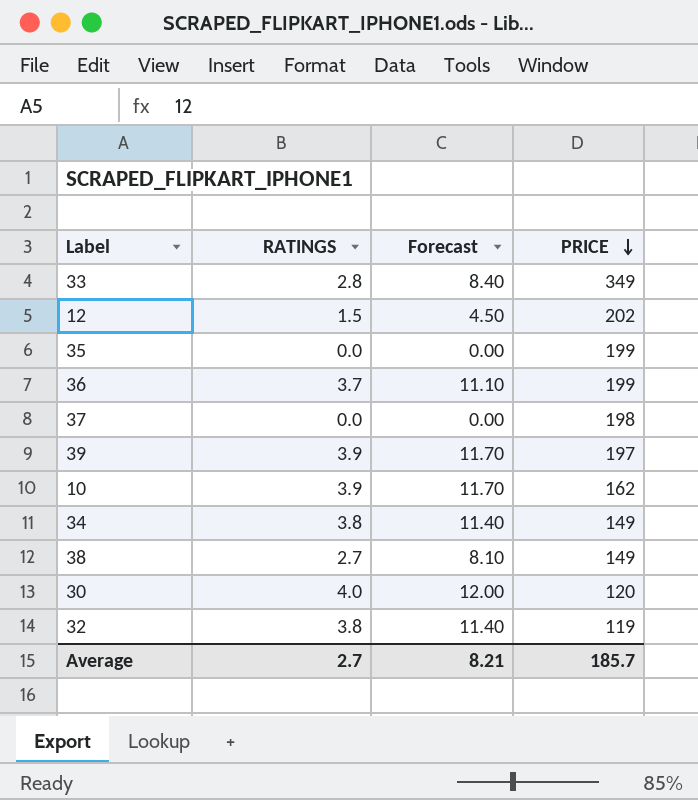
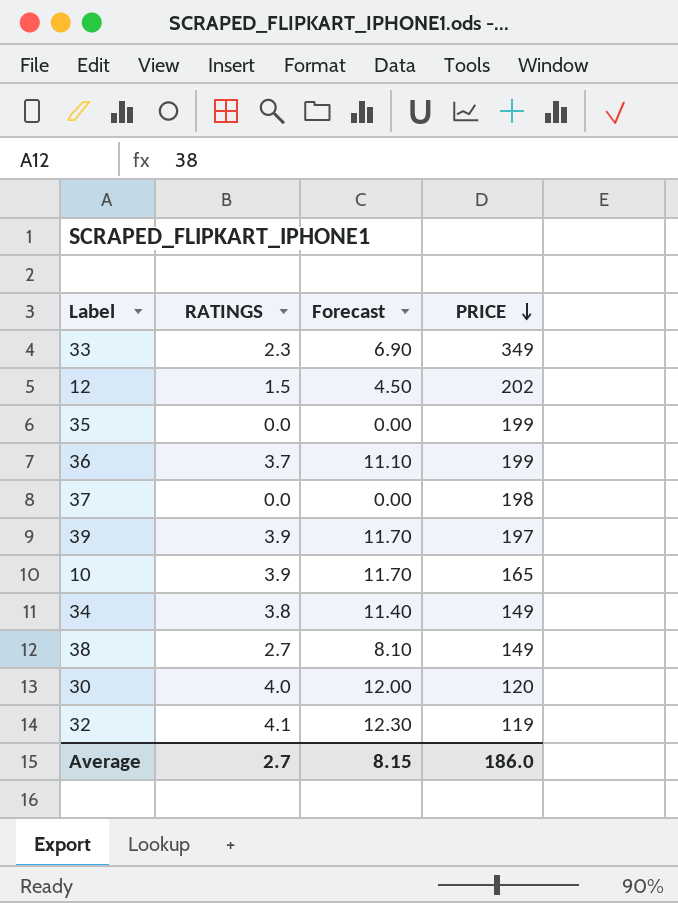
33 | RATINGS: 2.8 -> 2.3
33 | Forecast: 8.40 -> 6.90
10 | PRICE: 162 -> 165
32 | RATINGS: 3.8 -> 4.1
32 | Forecast: 11.40 -> 12.30
Average | Forecast: 8.21 -> 8.15
Average | PRICE: 185.7 -> 186.0

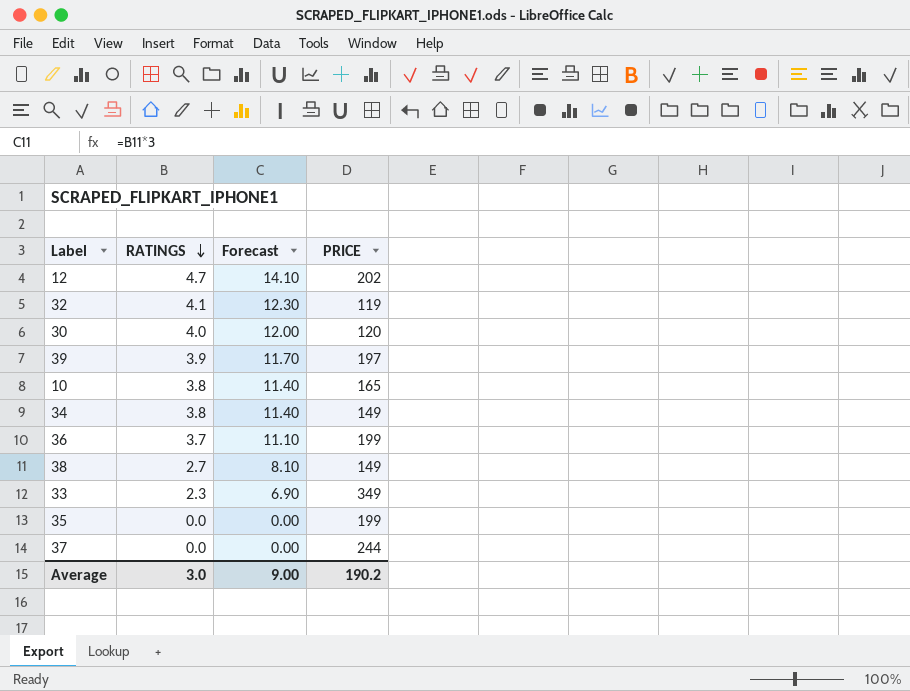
row order: PRICE descending -> RATINGS descending
12 | RATINGS: 1.5 -> 4.7
12 | Forecast: 4.50 -> 14.10
10 | RATINGS: 3.9 -> 3.8
10 | Forecast: 11.70 -> 11.40
37 | PRICE: 198 -> 244
Average | RATINGS: 2.7 -> 3.0
Average | Forecast: 8.15 -> 9.00
Average | PRICE: 186.0 -> 190.2

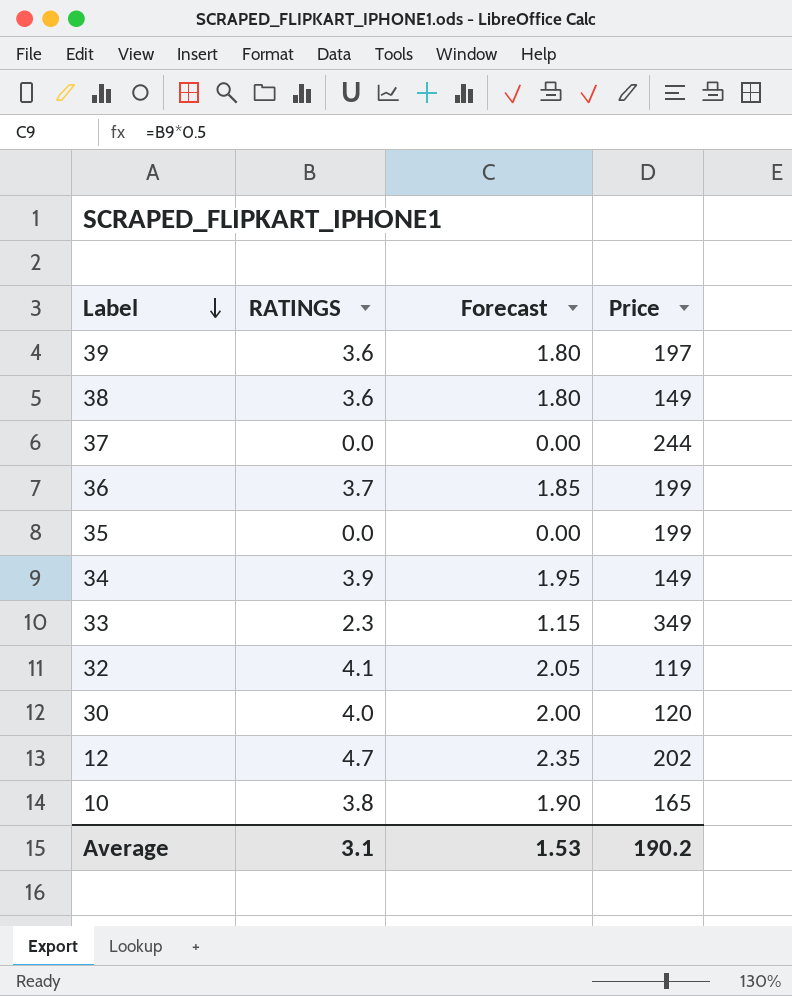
row order: RATINGS descending -> Label descending
column Forecast | formula: [RATINGS] * 3 -> [RATINGS] * 0.5
column name: PRICE -> Price
39 | RATINGS: 3.9 -> 3.6
38 | RATINGS: 2.7 -> 3.6
34 | RATINGS: 3.8 -> 3.9
Average | RATINGS: 3.0 -> 3.1
Average | Forecast: 9.00 -> 1.53

